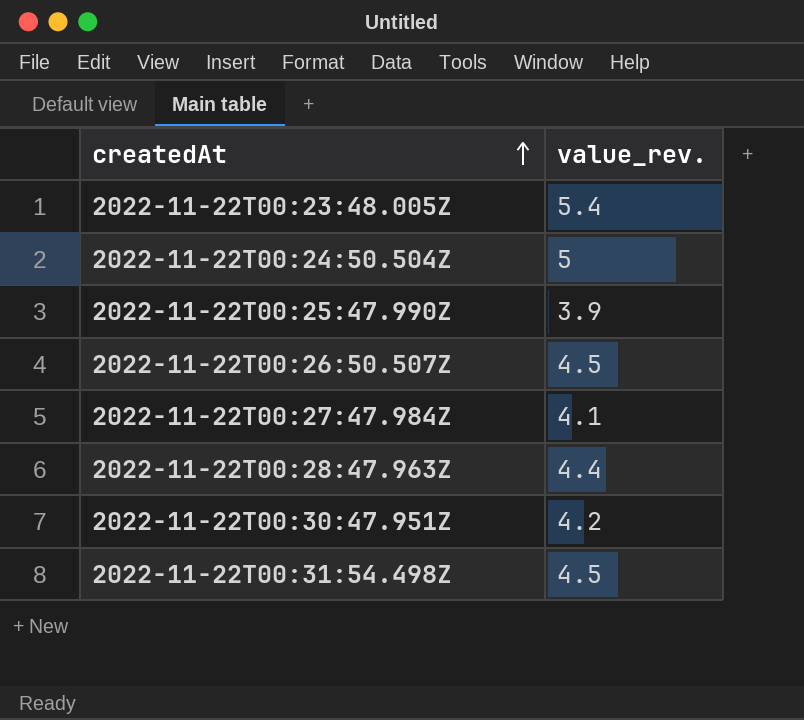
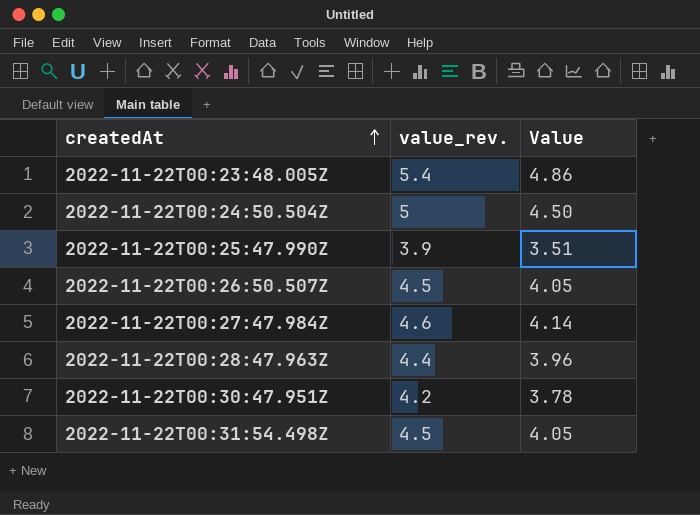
column Value | formula: none -> [value_rev.] * 0.9
2022-11-22T00:27:47.984Z | value_rev.: 4.1 -> 4.6

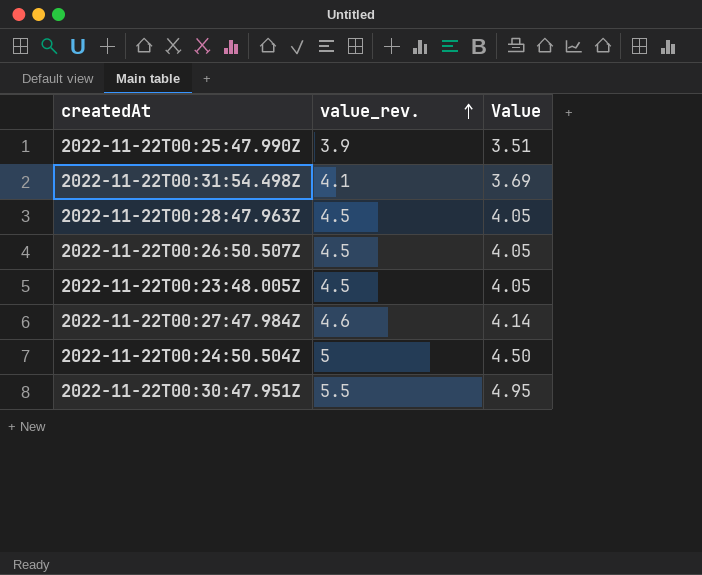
row order: createdAt ascending -> value_rev. ascending
2022-11-22T00:31:54.498Z | value_rev.: 4.5 -> 4.1
2022-11-22T00:31:54.498Z | Value: 4.05 -> 3.69
2022-11-22T00:28:47.963Z | value_rev.: 4.4 -> 4.5
2022-11-22T00:28:47.963Z | Value: 3.96 -> 4.05
2022-11-22T00:23:48.005Z | value_rev.: 5.4 -> 4.5
2022-11-22T00:23:48.005Z | Value: 4.86 -> 4.05
2022-11-22T00:30:47.951Z | value_rev.: 4.2 -> 5.5
2022-11-22T00:30:47.951Z | Value: 3.78 -> 4.95

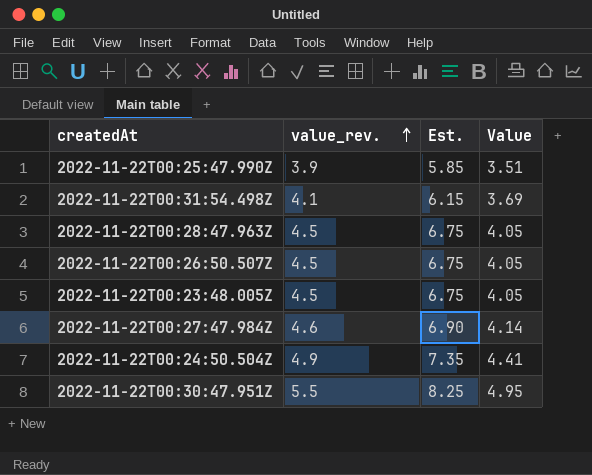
column Est. | formula: none -> [value_rev.] * 1.5
2022-11-22T00:24:50.504Z | value_rev.: 5 -> 4.9
2022-11-22T00:24:50.504Z | Value: 4.50 -> 4.41

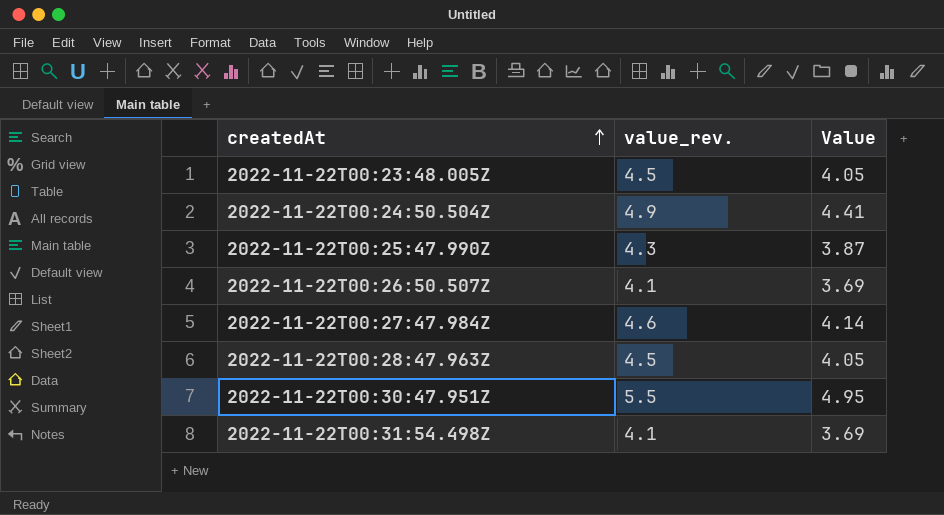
row order: value_rev. ascending -> createdAt ascending
column Est. | formula: [value_rev.] * 1.5 -> none
2022-11-22T00:25:47.990Z | value_rev.: 3.9 -> 4.3
2022-11-22T00:25:47.990Z | Value: 3.51 -> 3.87
2022-11-22T00:26:50.507Z | value_rev.: 4.5 -> 4.1
2022-11-22T00:26:50.507Z | Value: 4.05 -> 3.69

